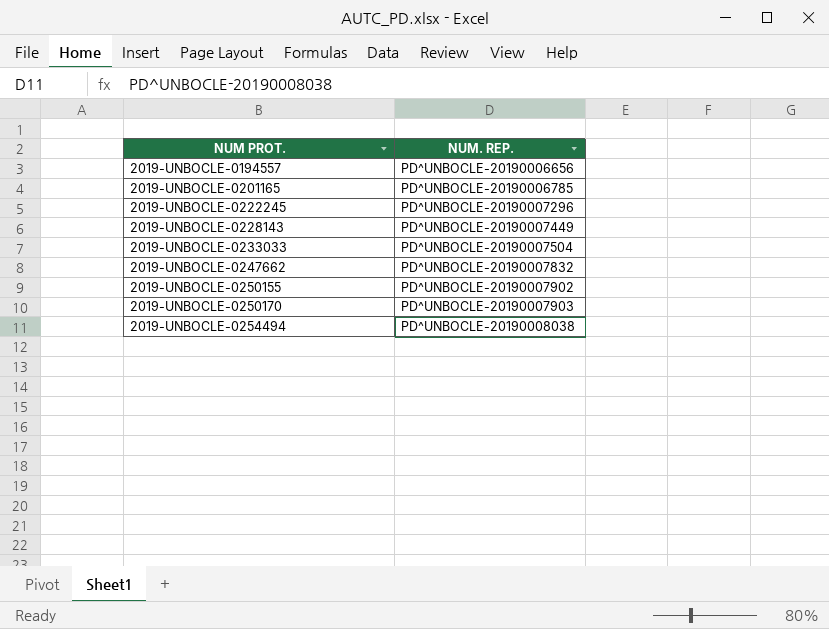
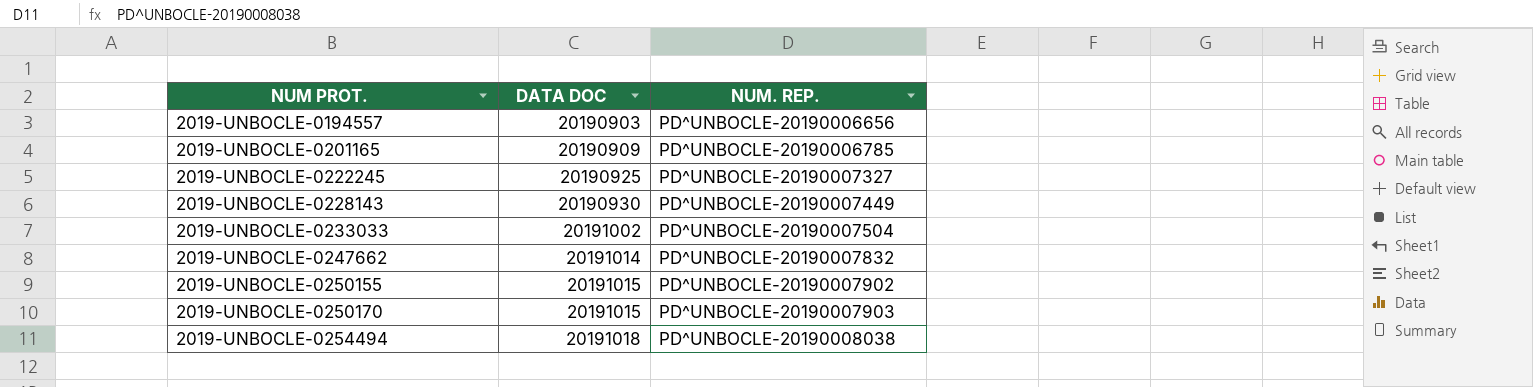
column DATA DOC | position: none -> 2
2019-UNBOCLE-0222245 | NUM. REP.: PD^UNBOCLE-20190007296 -> PD^UNBOCLE-20190007327

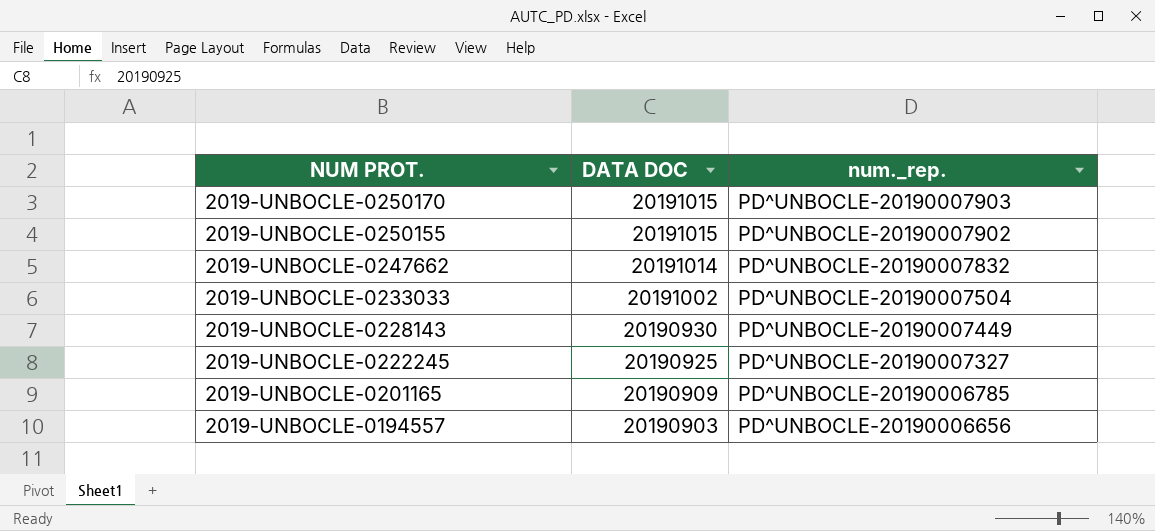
row order: NUM PROT. ascending -> NUM PROT. descending
column name: NUM. REP. -> num._rep.
row 2019-UNBOCLE-0254494: 20191018 | PD^UNBOCLE-20190008038 -> none

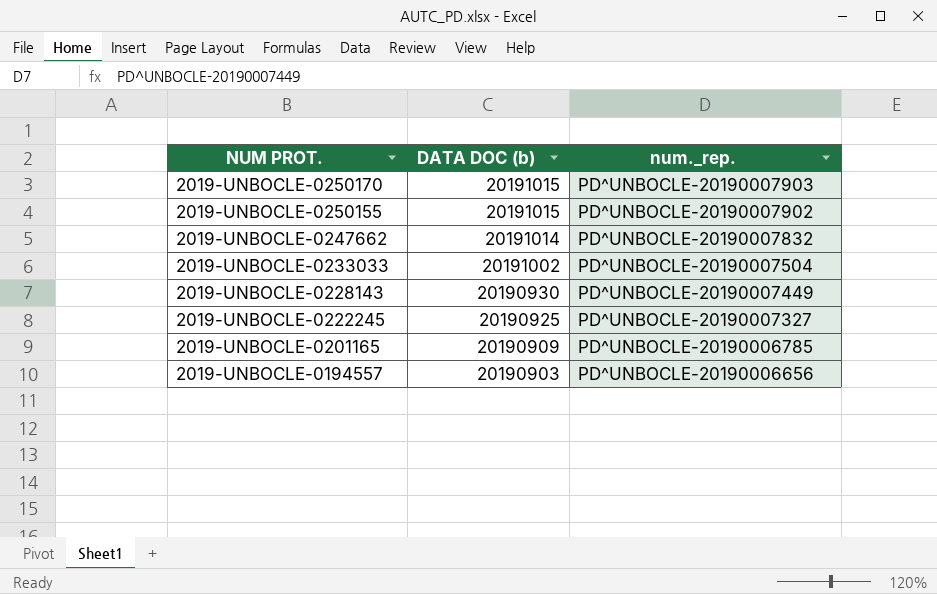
column name: DATA DOC -> DATA DOC (b)

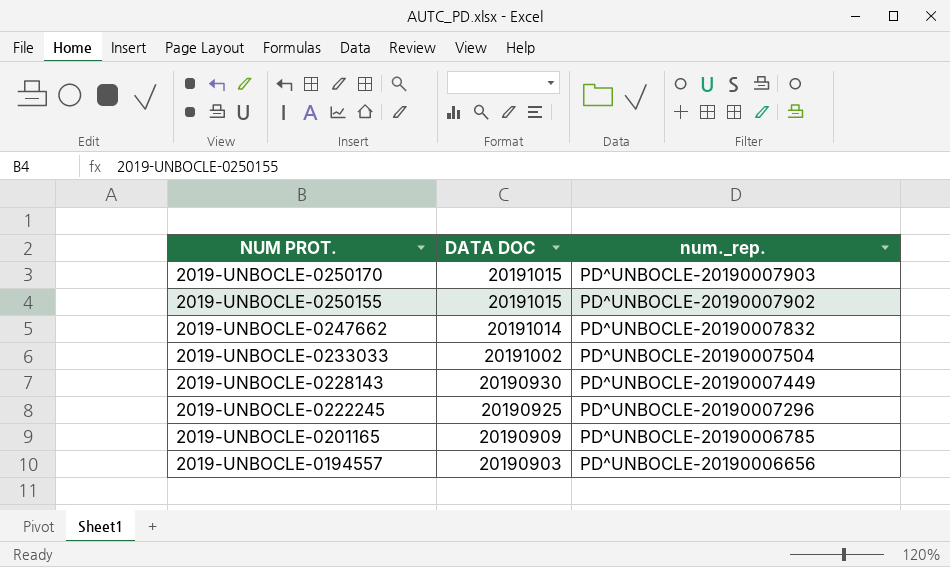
column name: DATA DOC (b) -> DATA DOC
2019-UNBOCLE-0222245 | num._rep.: PD^UNBOCLE-20190007327 -> PD^UNBOCLE-20190007296

